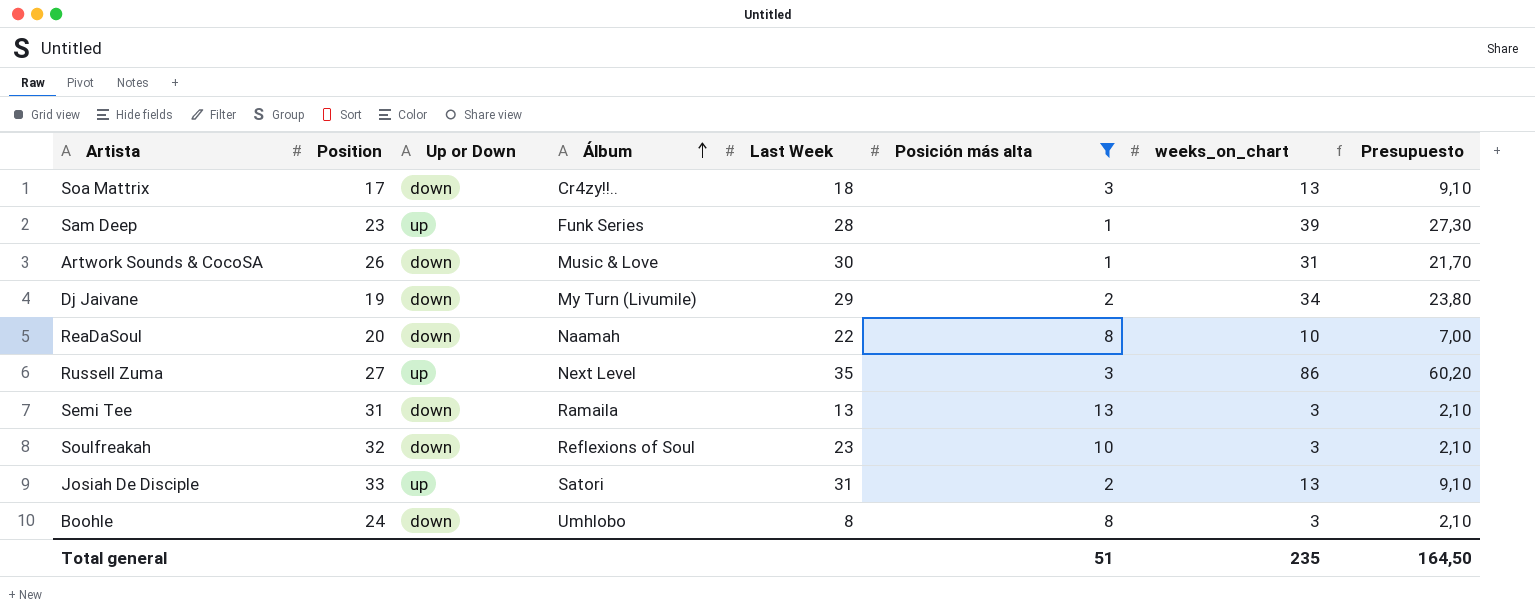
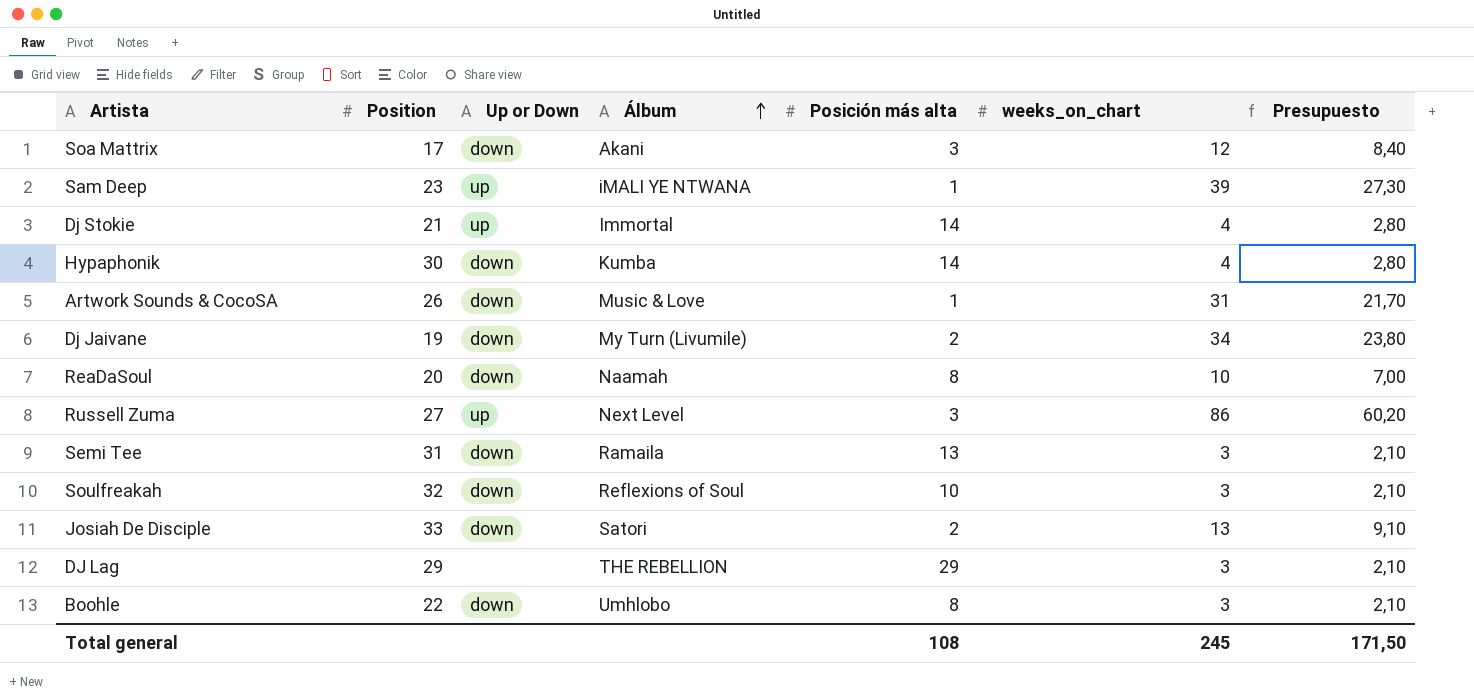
filter: Posición más alta <= 13 -> none
column Last Week | position: 5 -> none
Soa Mattrix | Álbum: Cr4zy!!.. -> Akani
Soa Mattrix | weeks_on_chart: 13 -> 12
Soa Mattrix | Presupuesto: 9,10 -> 8,40
Sam Deep | Álbum: Funk Series -> iMALI YE NTWANA
Josiah De Disciple | Up or Down: up -> down
Boohle | Position: 24 -> 22
Total general | Posición más alta: 51 -> 108
Total general | weeks_on_chart: 235 -> 245
Total general | Presupuesto: 164,50 -> 171,50

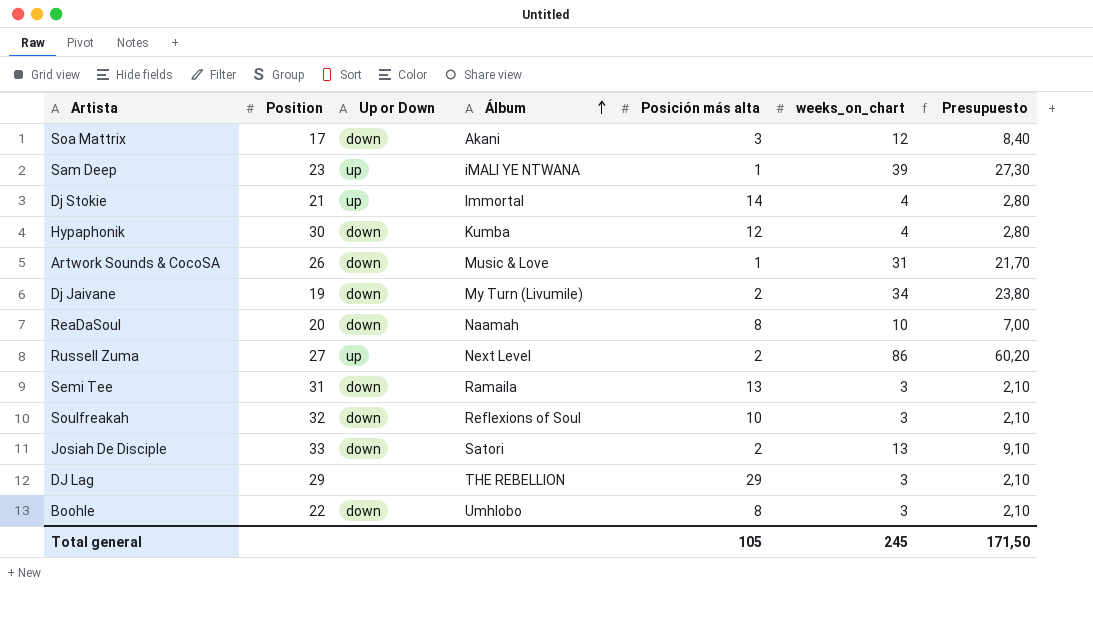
Hypaphonik | Posición más alta: 14 -> 12
Russell Zuma | Posición más alta: 3 -> 2
Total general | Posición más alta: 108 -> 105

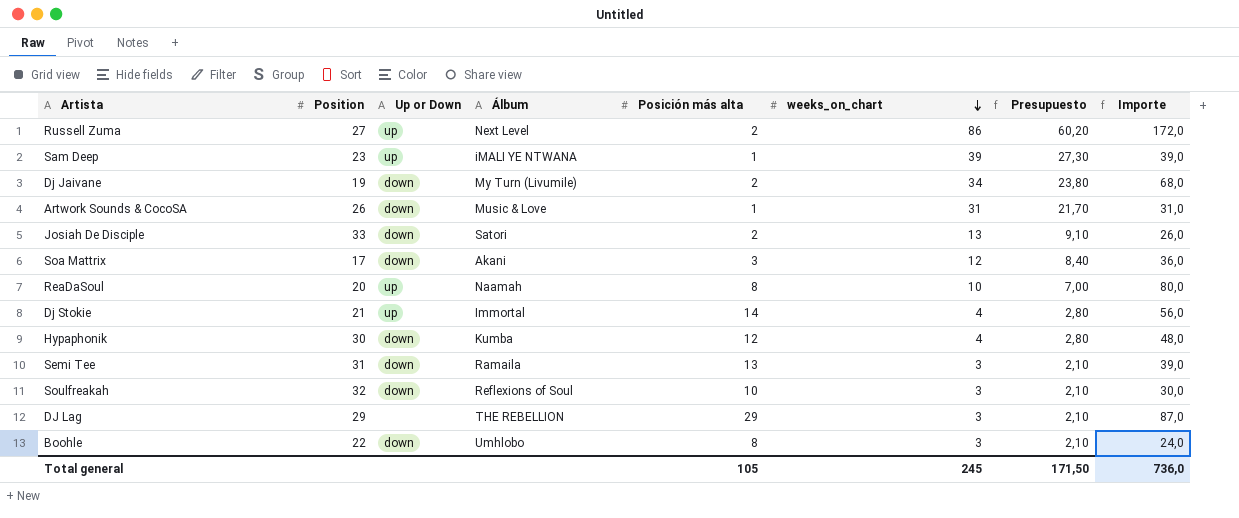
row order: Álbum ascending -> weeks_on_chart descending
column Importe | formula: none -> [Posición más alta] * [weeks_on_chart]
ReaDaSoul | Up or Down: down -> up

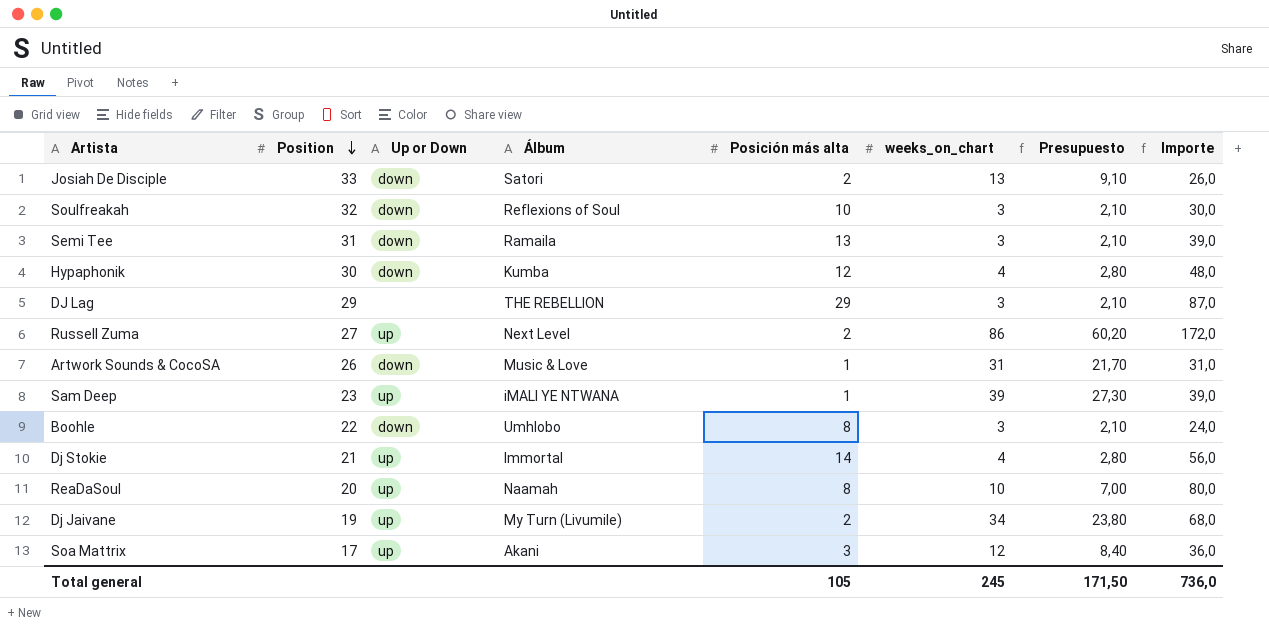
row order: weeks_on_chart descending -> Position descending
Dj Jaivane | Up or Down: down -> up
Soa Mattrix | Up or Down: down -> up

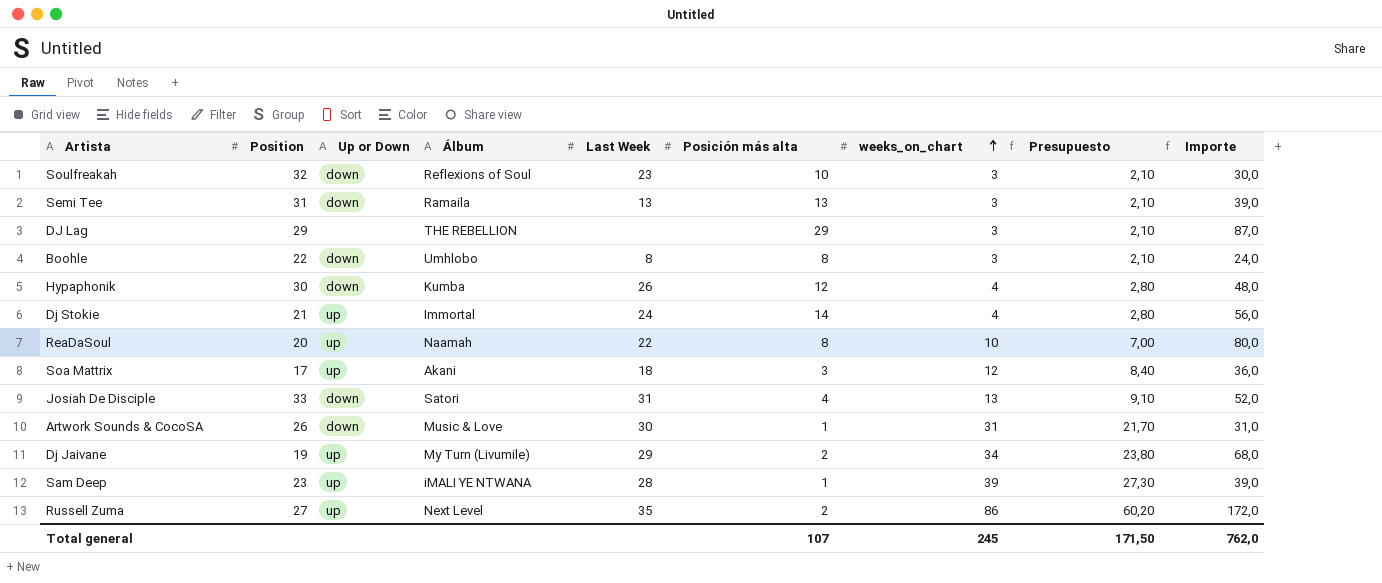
row order: Position descending -> weeks_on_chart ascending
column Last Week | position: none -> 5
Josiah De Disciple | Posición más alta: 2 -> 4
Josiah De Disciple | Importe: 26,0 -> 52,0
Total general | Posición más alta: 105 -> 107
Total general | Importe: 736,0 -> 762,0

